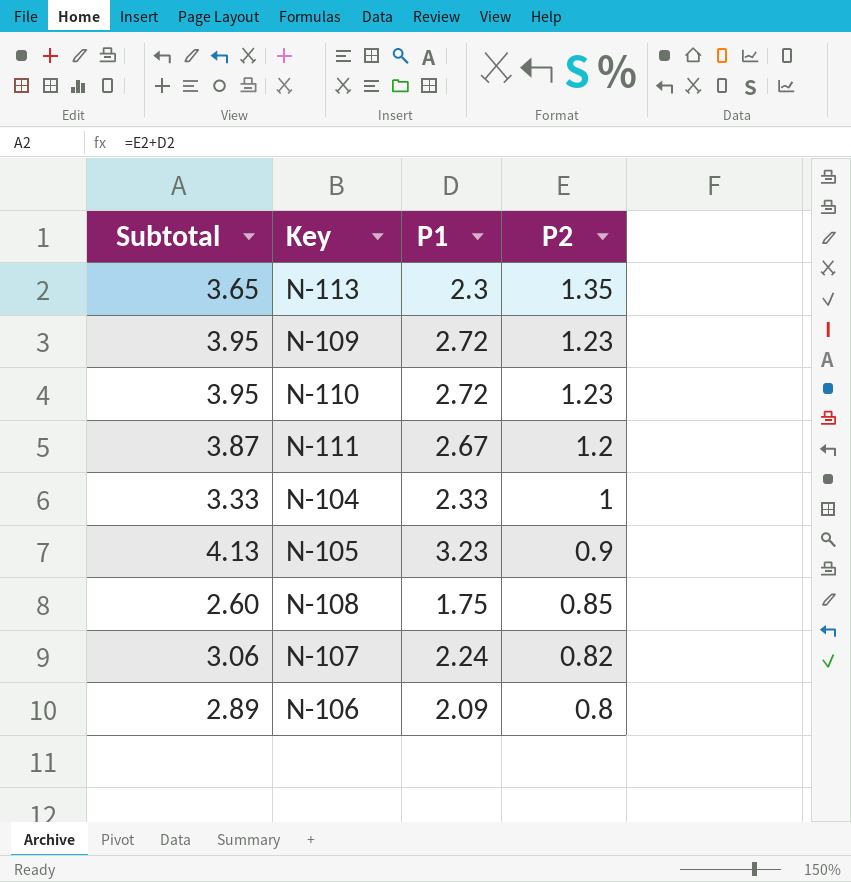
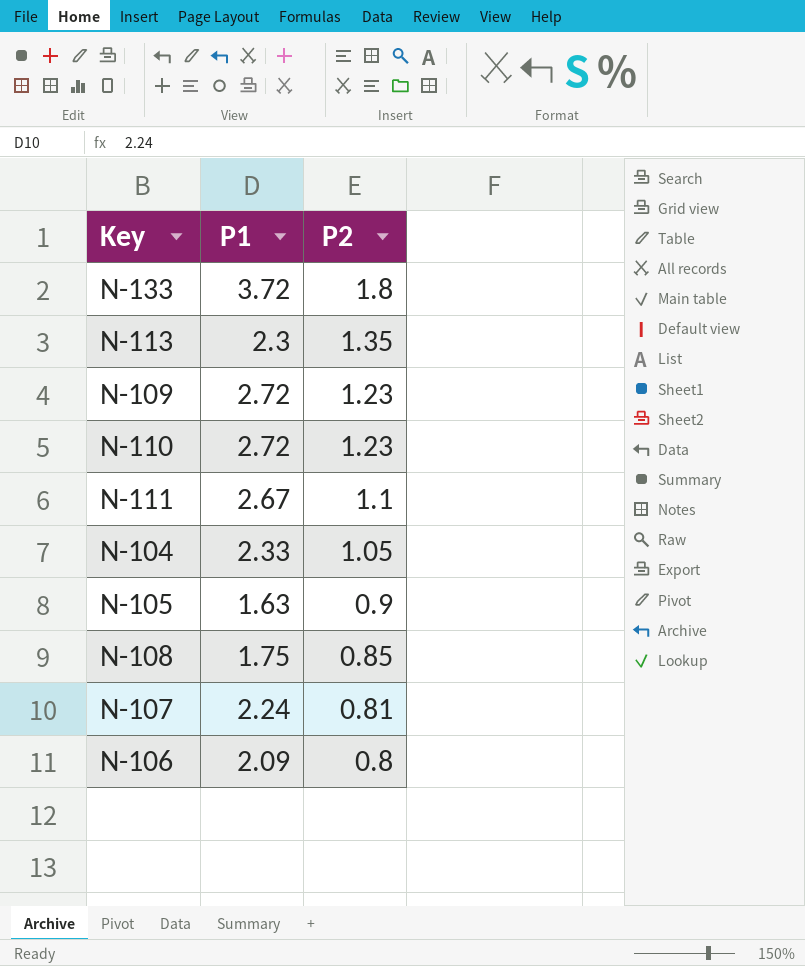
column Subtotal | formula: [P1] + [P2] -> none
row N-133: none -> 3.72 | 1.8
N-111 | P2: 1.2 -> 1.1
N-104 | P2: 1 -> 1.05
N-105 | P1: 3.23 -> 1.63
N-107 | P2: 0.82 -> 0.81

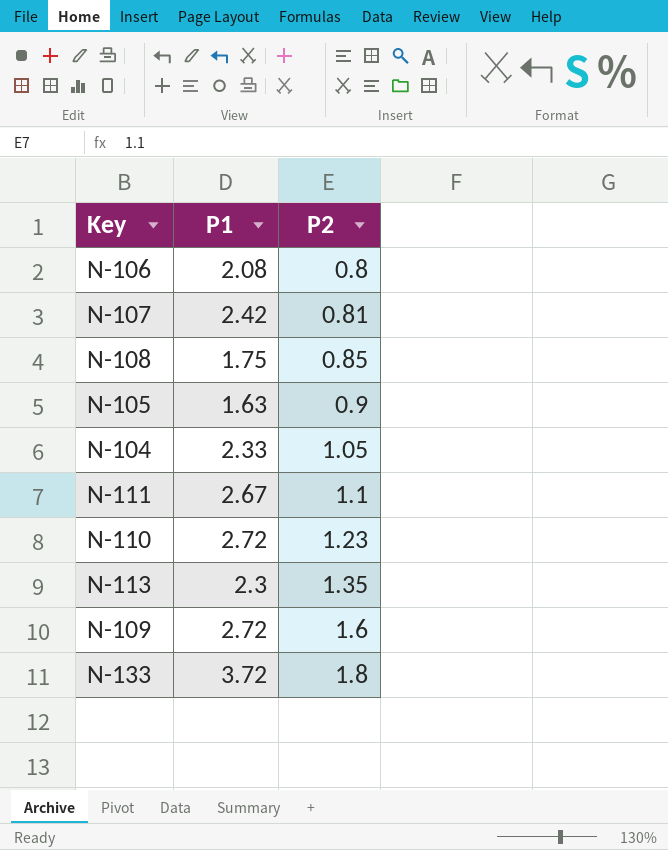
row order: P2 descending -> P2 ascending
N-106 | P1: 2.09 -> 2.08
N-107 | P1: 2.24 -> 2.42
N-109 | P2: 1.23 -> 1.6

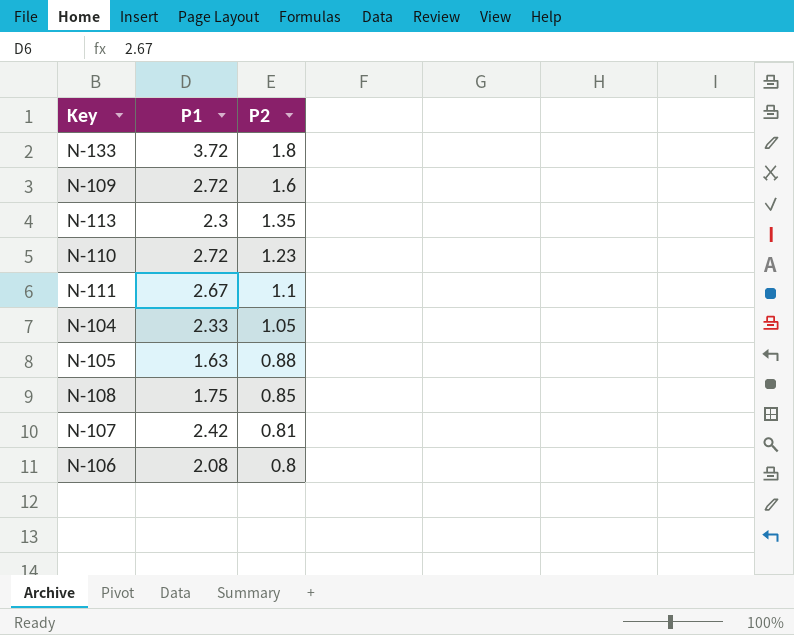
row order: P2 ascending -> P2 descending
N-105 | P2: 0.9 -> 0.88

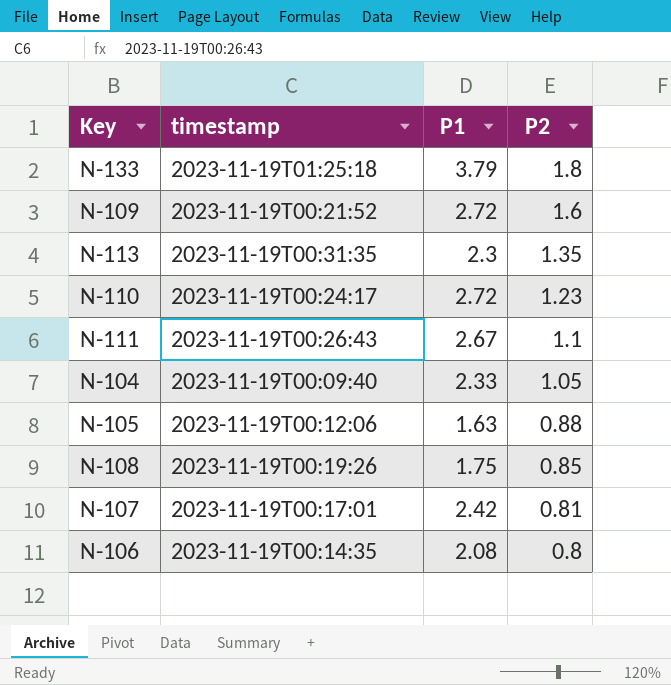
column timestamp | position: none -> 2
N-133 | P1: 3.72 -> 3.79

